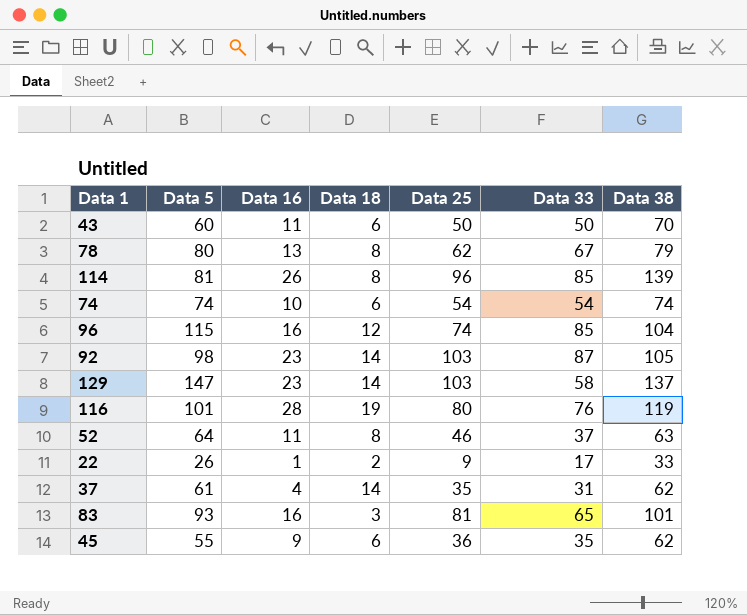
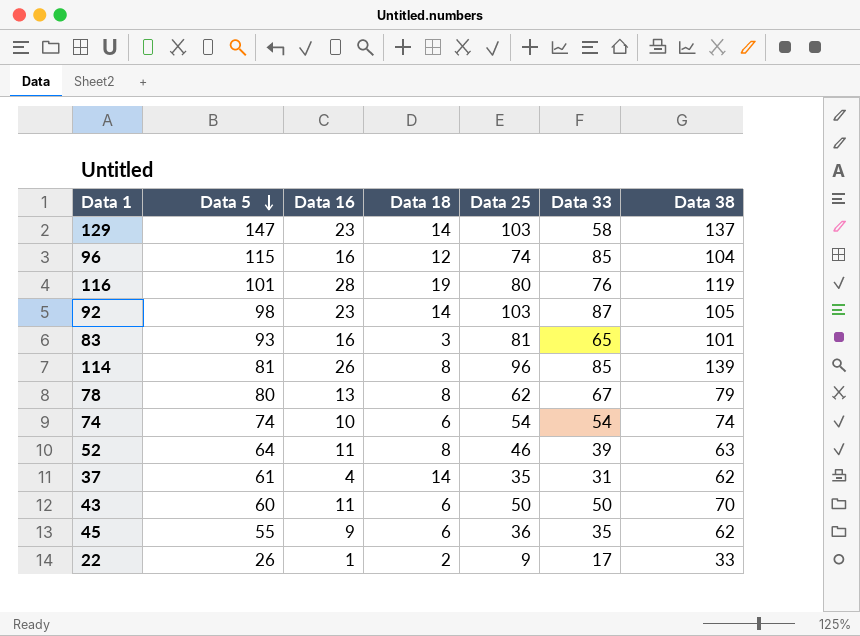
row order: none -> Data 5 descending
52 | Data 33: 37 -> 39

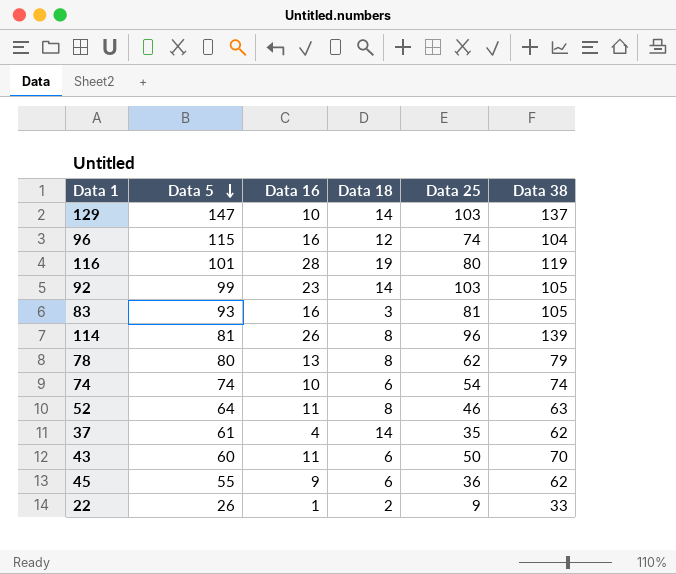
column Data 33 | position: 6 -> none
129 | Data 16: 23 -> 10
92 | Data 5: 98 -> 99
83 | Data 38: 101 -> 105

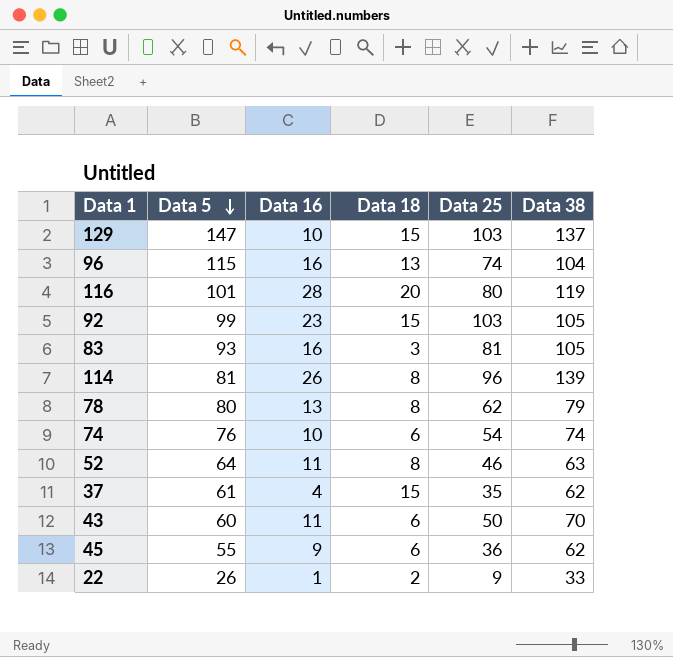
129 | Data 18: 14 -> 15
96 | Data 18: 12 -> 13
116 | Data 18: 19 -> 20
92 | Data 18: 14 -> 15
74 | Data 5: 74 -> 76
37 | Data 18: 14 -> 15

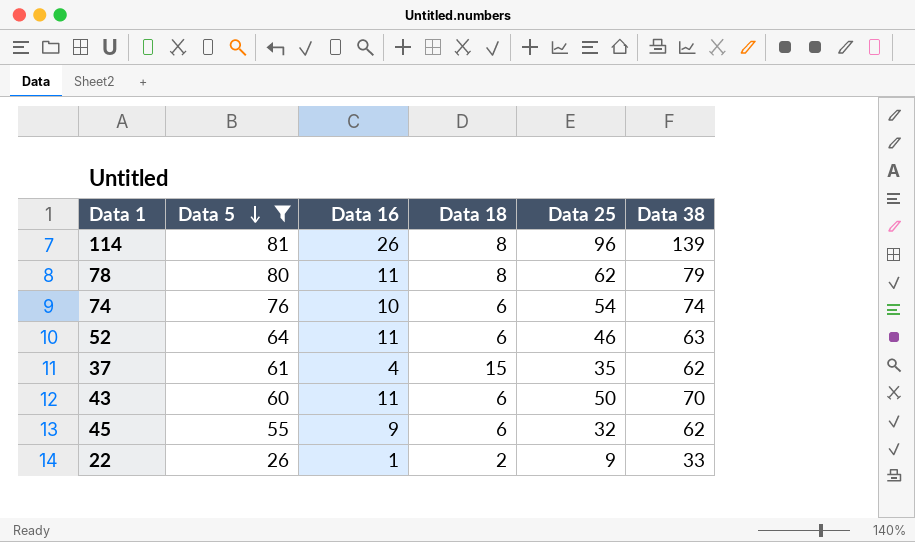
filter: none -> Data 5 <= 81
78 | Data 16: 13 -> 11
52 | Data 18: 8 -> 6
45 | Data 25: 36 -> 32

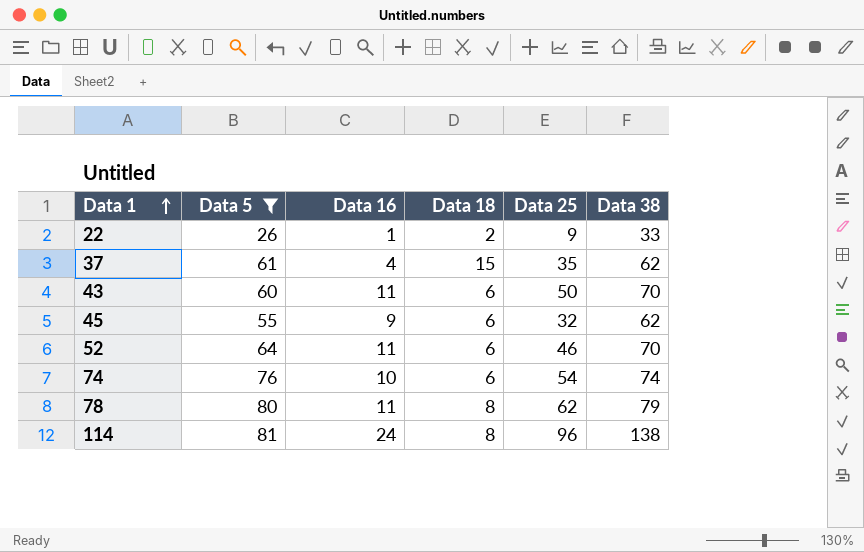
row order: Data 5 descending -> Data 1 ascending
52 | Data 38: 63 -> 70
114 | Data 16: 26 -> 24
114 | Data 38: 139 -> 138

